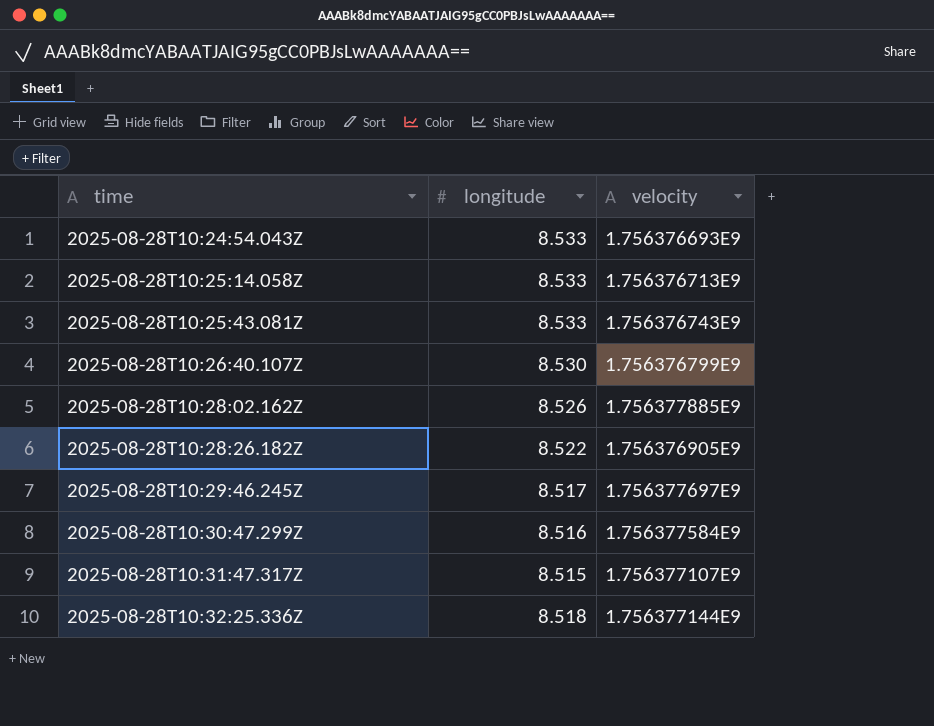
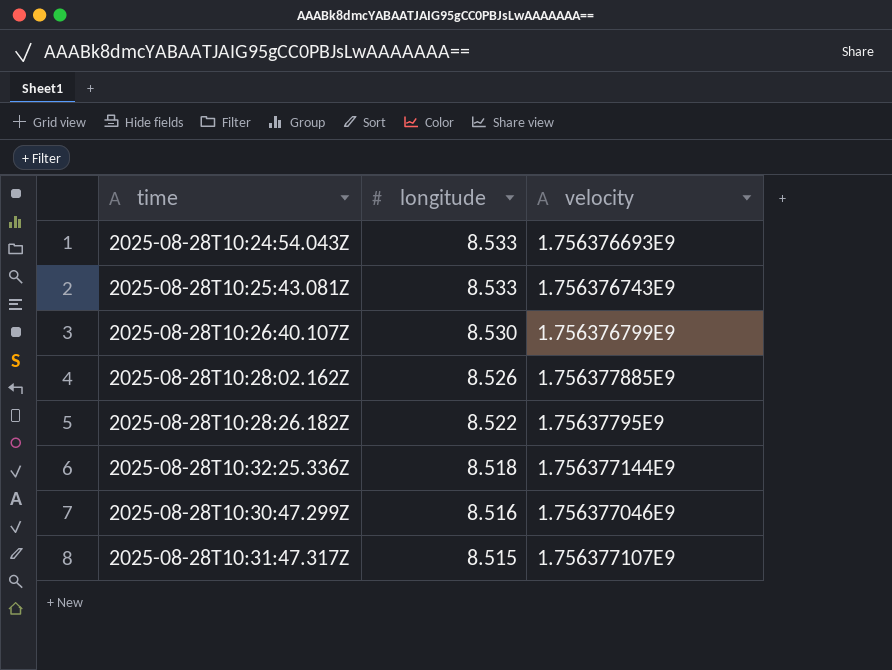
row order: time ascending -> longitude descending
row 2025-08-28T10:25:14.058Z: 8.533 | 1.756376713E9 -> none
row 2025-08-28T10:29:46.245Z: 8.517 | 1.756377697E9 -> none
2025-08-28T10:28:26.182Z | velocity: 1.756376905E9 -> 1.75637795E9
2025-08-28T10:30:47.299Z | velocity: 1.756377584E9 -> 1.756377046E9

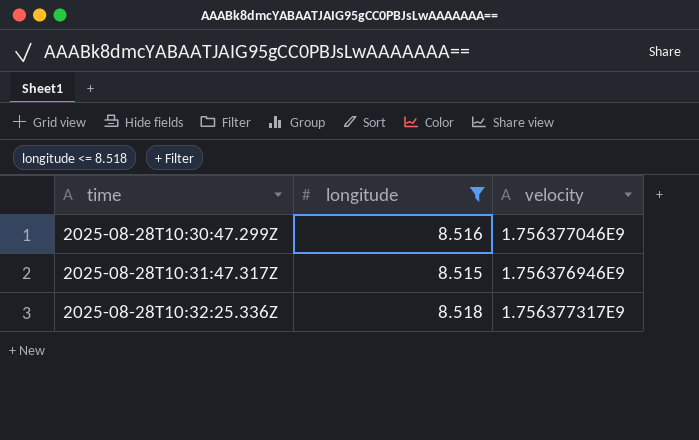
filter: none -> longitude <= 8.518
row order: longitude descending -> time ascending
2025-08-28T10:31:47.317Z | velocity: 1.756377107E9 -> 1.756376946E9
2025-08-28T10:32:25.336Z | velocity: 1.756377144E9 -> 1.756377317E9

